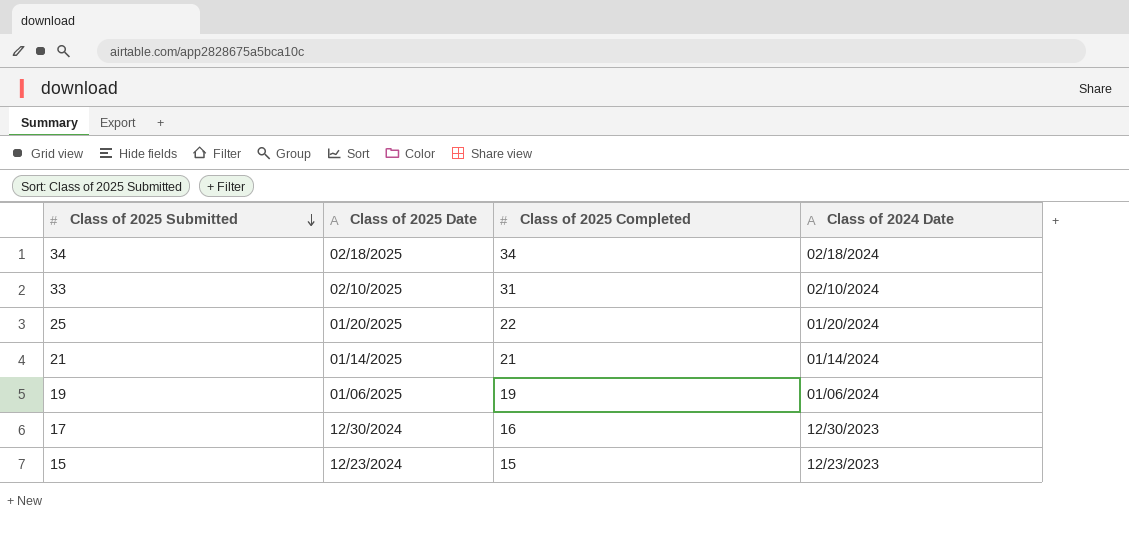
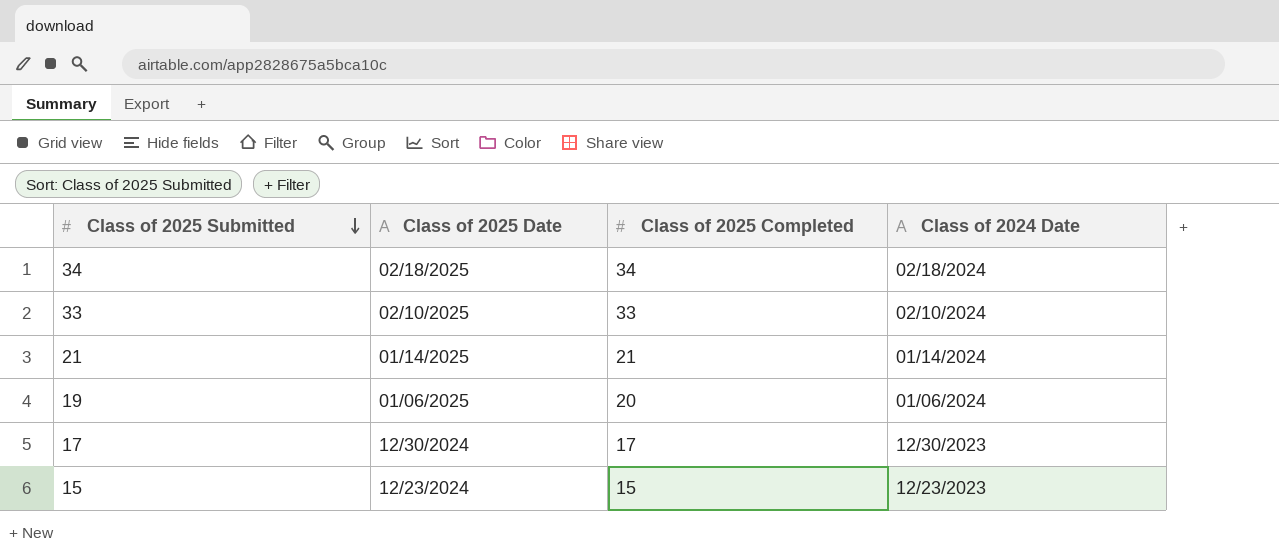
row 25: 01/20/2025 | 22 | 01/20/2024 -> none
33 | Class of 2025 Completed: 31 -> 33
19 | Class of 2025 Completed: 19 -> 20
17 | Class of 2025 Completed: 16 -> 17

